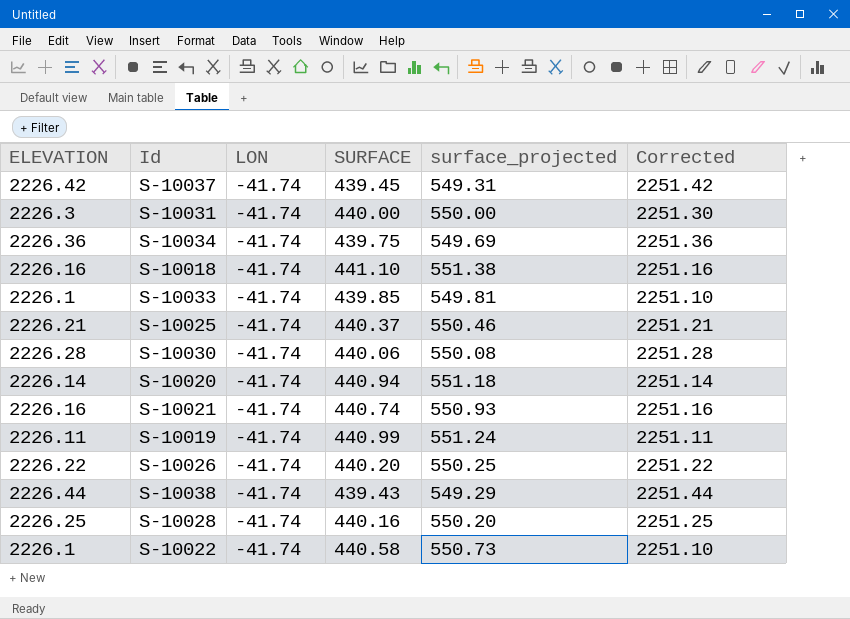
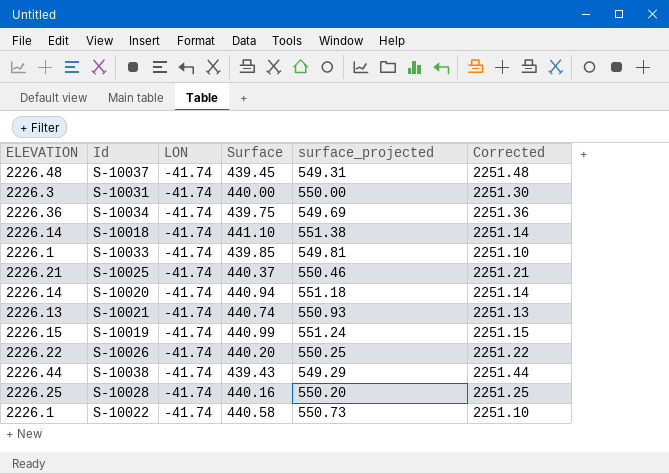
column name: SURFACE -> Surface
row S-10030: 2226.28 | -41.74 | 440.06 | 550.08 | 2251.28 -> none
S-10037 | ELEVATION: 2226.42 -> 2226.48
S-10037 | Corrected: 2251.42 -> 2251.48
S-10018 | ELEVATION: 2226.16 -> 2226.14
S-10018 | Corrected: 2251.16 -> 2251.14
S-10021 | ELEVATION: 2226.16 -> 2226.13
S-10021 | Corrected: 2251.16 -> 2251.13
S-10019 | ELEVATION: 2226.11 -> 2226.15
S-10019 | Corrected: 2251.11 -> 2251.15

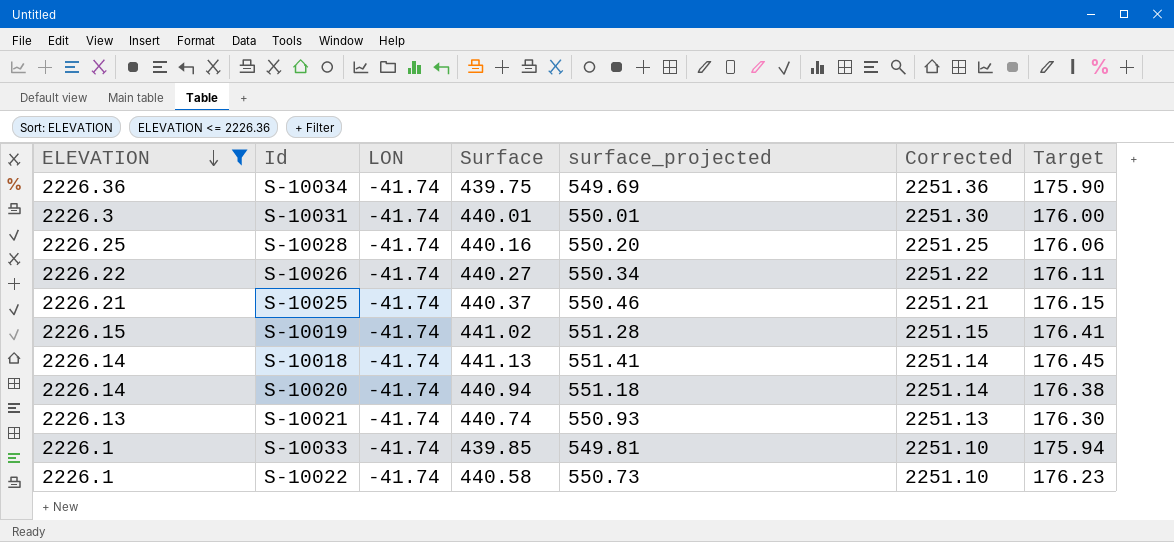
filter: none -> ELEVATION <= 2226.36
row order: none -> ELEVATION descending
column Target | formula: none -> [Surface] * 0.4
S-10031 | Surface: 440.00 -> 440.01
S-10031 | surface_projected: 550.00 -> 550.01
S-10026 | Surface: 440.20 -> 440.27
S-10026 | surface_projected: 550.25 -> 550.34
S-10019 | Surface: 440.99 -> 441.02
S-10019 | surface_projected: 551.24 -> 551.28
S-10018 | Surface: 441.10 -> 441.13
S-10018 | surface_projected: 551.38 -> 551.41

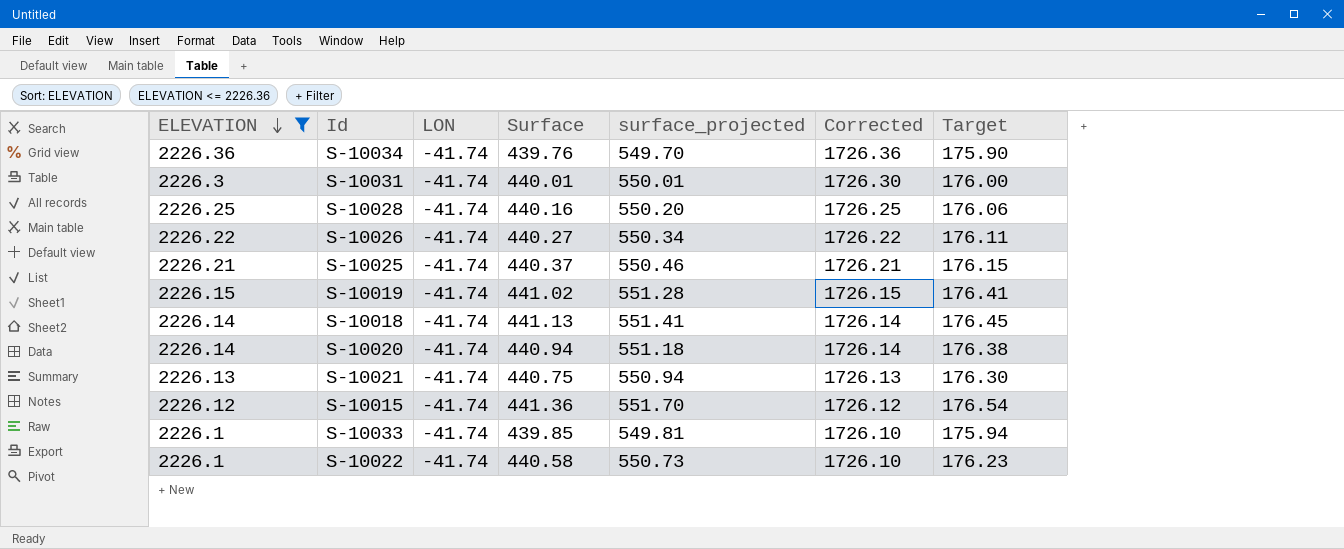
column Corrected | formula: [ELEVATION] + 25 -> [ELEVATION] - 500
S-10034 | Surface: 439.75 -> 439.76
S-10034 | surface_projected: 549.69 -> 549.70
S-10021 | Surface: 440.74 -> 440.75
S-10021 | surface_projected: 550.93 -> 550.94
row S-10015: none -> 2226.12 | -41.74 | 441.36 | 551.70 | 1726.12 | 176.54

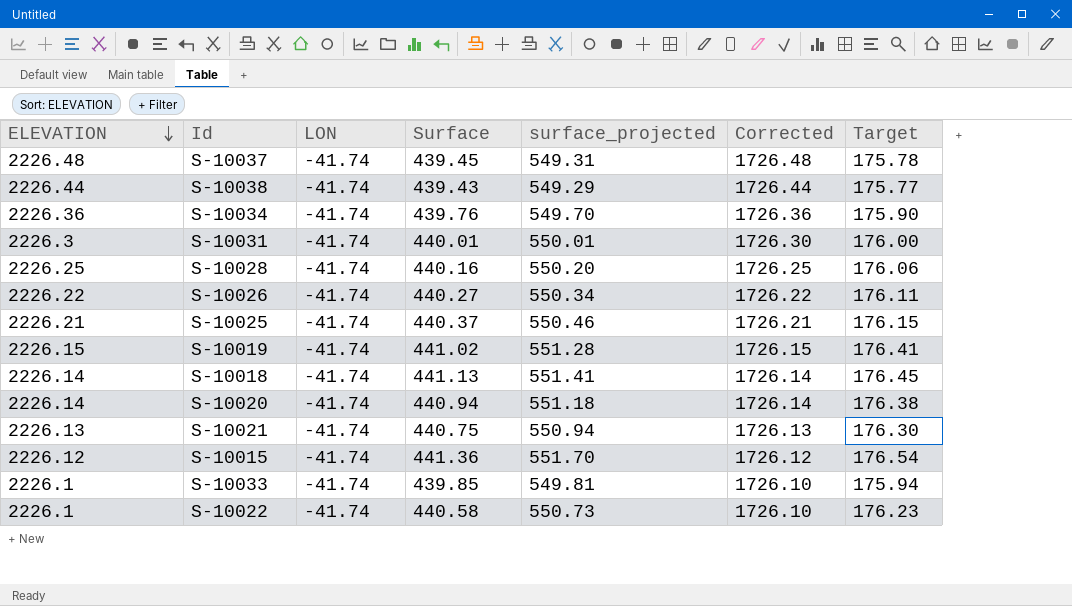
filter: ELEVATION <= 2226.36 -> none

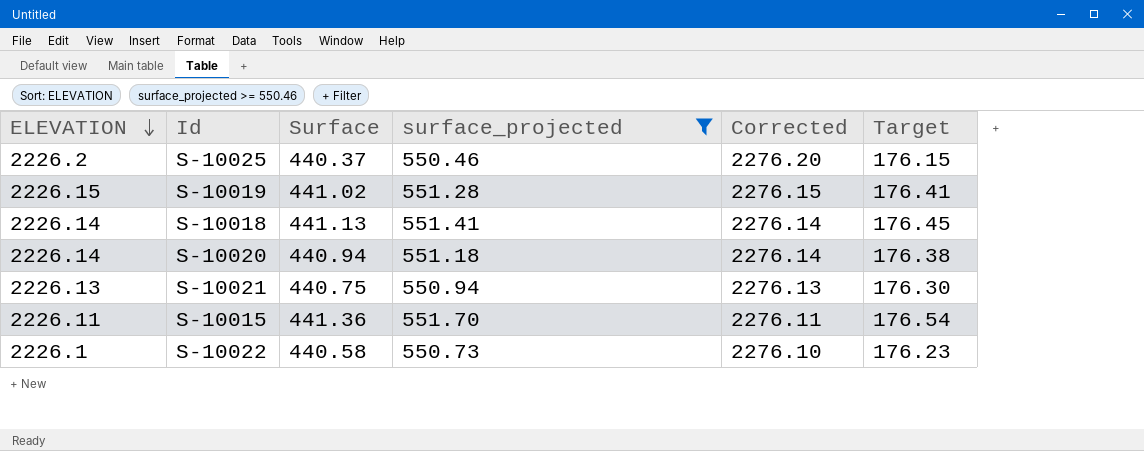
filter: none -> surface_projected >= 550.46
column LON | position: 3 -> none
column Corrected | formula: [ELEVATION] - 500 -> [ELEVATION] + 50
S-10025 | ELEVATION: 2226.21 -> 2226.2
S-10015 | ELEVATION: 2226.12 -> 2226.11

